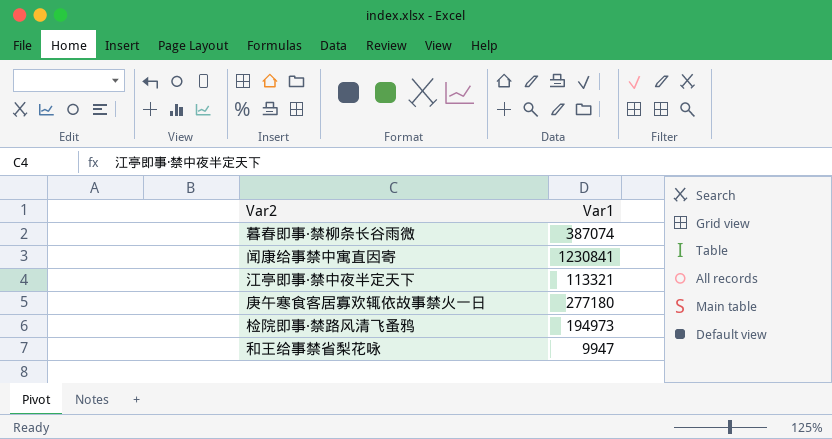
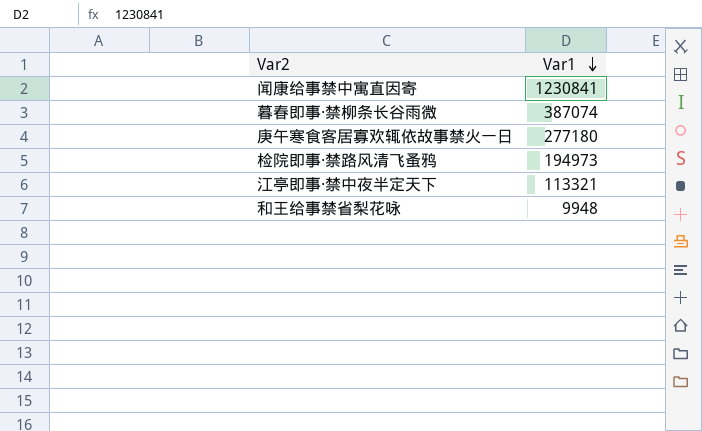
row order: none -> Var1 descending
和王给事禁省梨花咏 | Var1: 9947 -> 9948

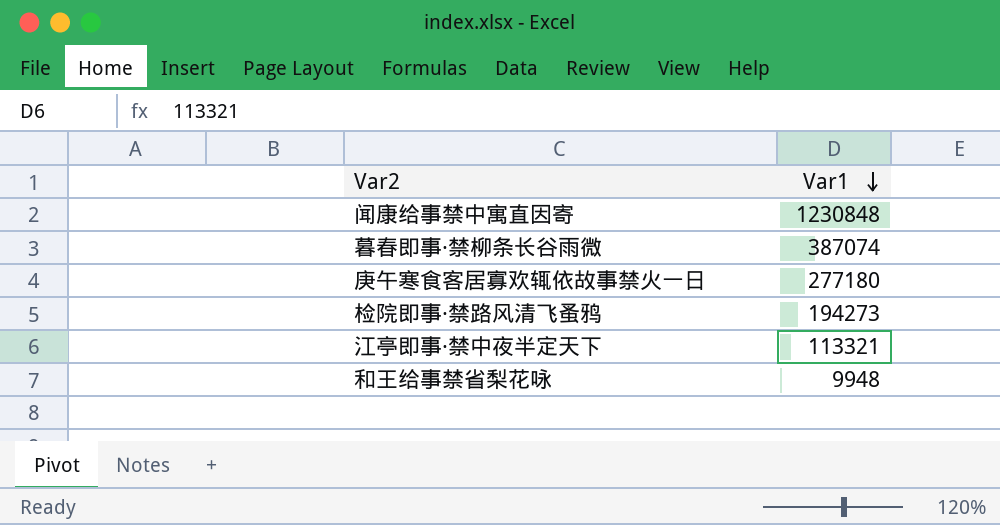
闻康给事禁中寓直因寄 | Var1: 1230841 -> 1230848
检院即事·禁路风清飞蚤鸦 | Var1: 194973 -> 194273

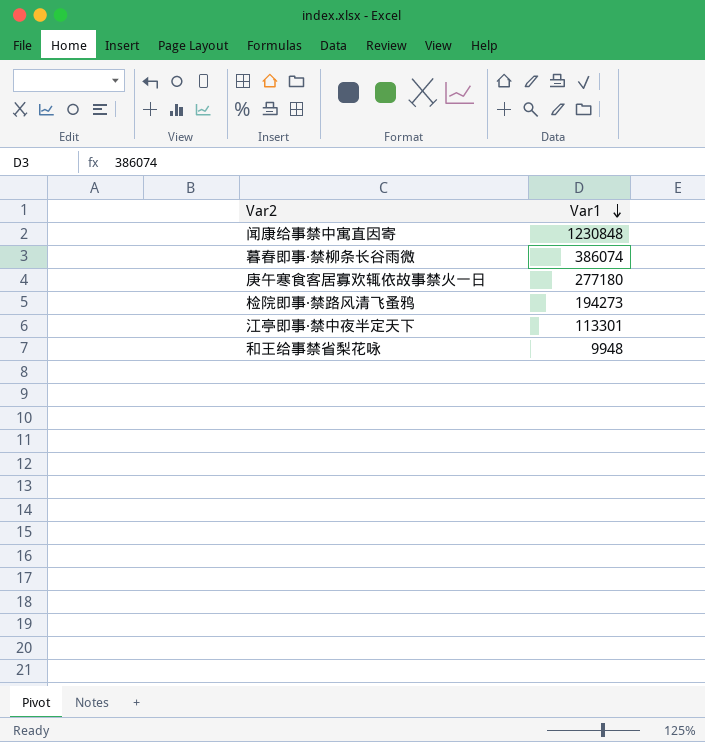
暮春即事·禁柳条长谷雨微 | Var1: 387074 -> 386074
江亭即事·禁中夜半定天下 | Var1: 113321 -> 113301

